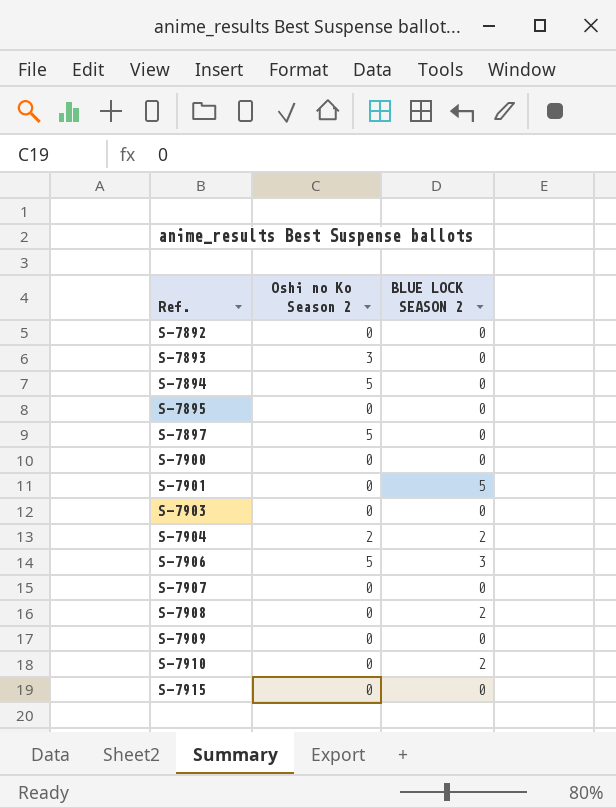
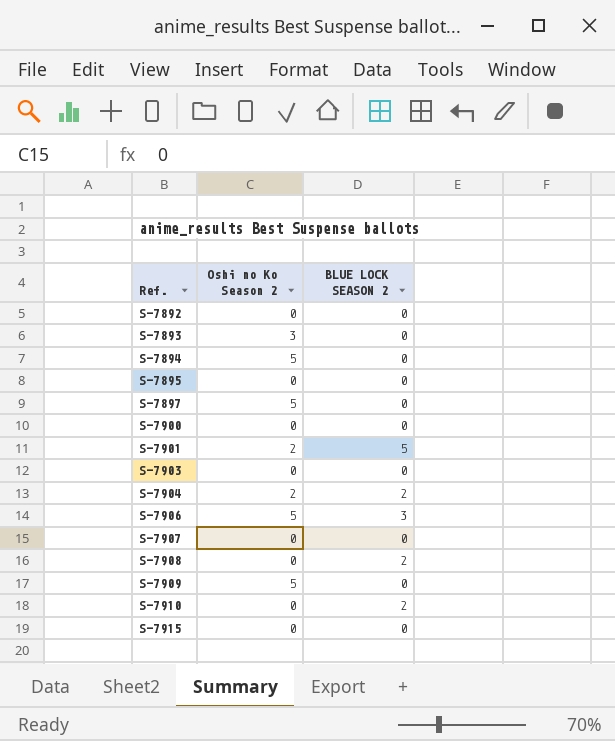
S-7901 | Oshi no Ko Season 2: 0 -> 2
S-7909 | Oshi no Ko Season 2: 0 -> 5

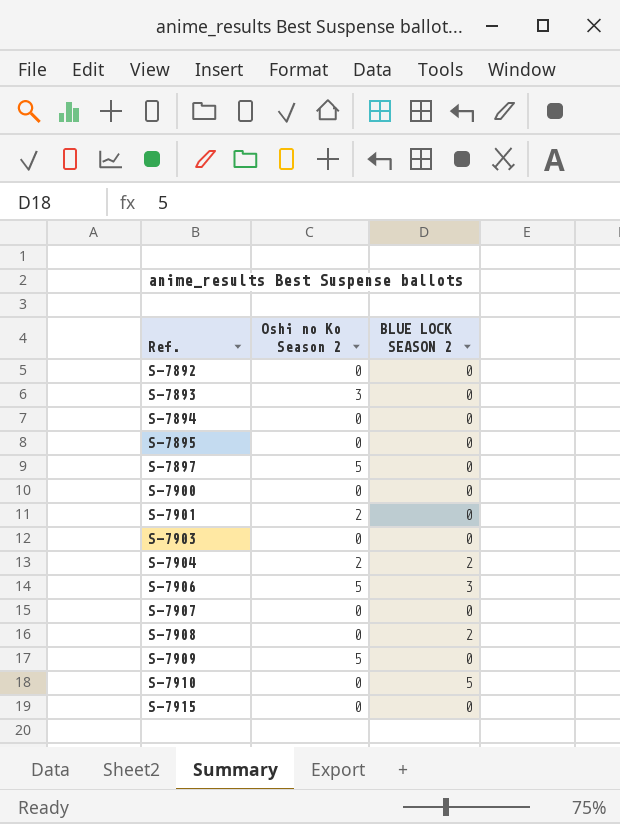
S-7894 | Oshi no Ko Season 2: 5 -> 0
S-7901 | BLUE LOCK SEASON 2: 5 -> 0
S-7910 | BLUE LOCK SEASON 2: 2 -> 5

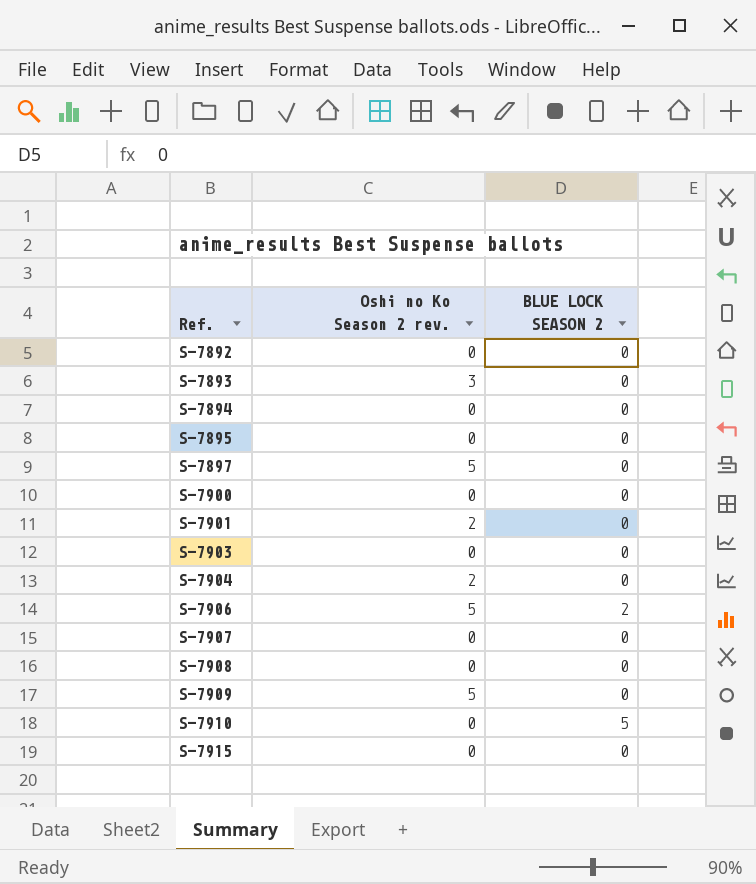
column name: Oshi no Ko Season 2 -> Oshi no Ko Season 2 rev.
S-7904 | BLUE LOCK SEASON 2: 2 -> 0
S-7906 | BLUE LOCK SEASON 2: 3 -> 2
S-7908 | BLUE LOCK SEASON 2: 2 -> 0

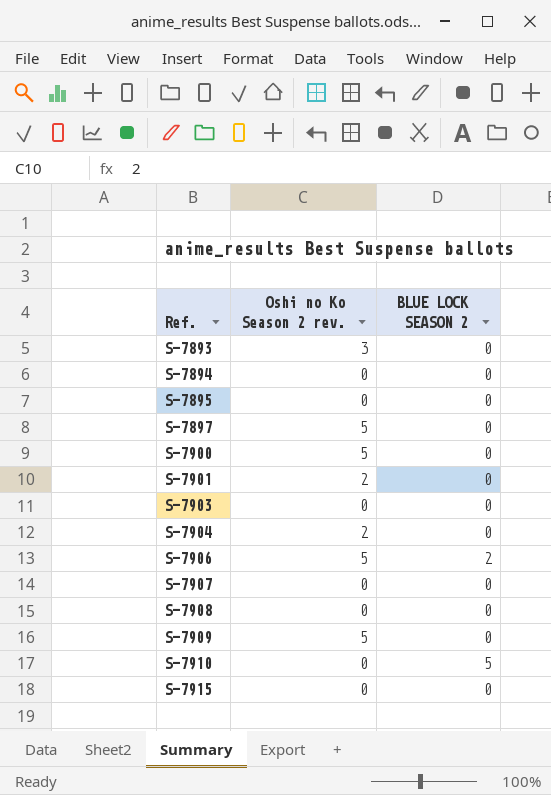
row S-7892: 0 | 0 -> none
S-7900 | Oshi no Ko Season 2 rev.: 0 -> 5

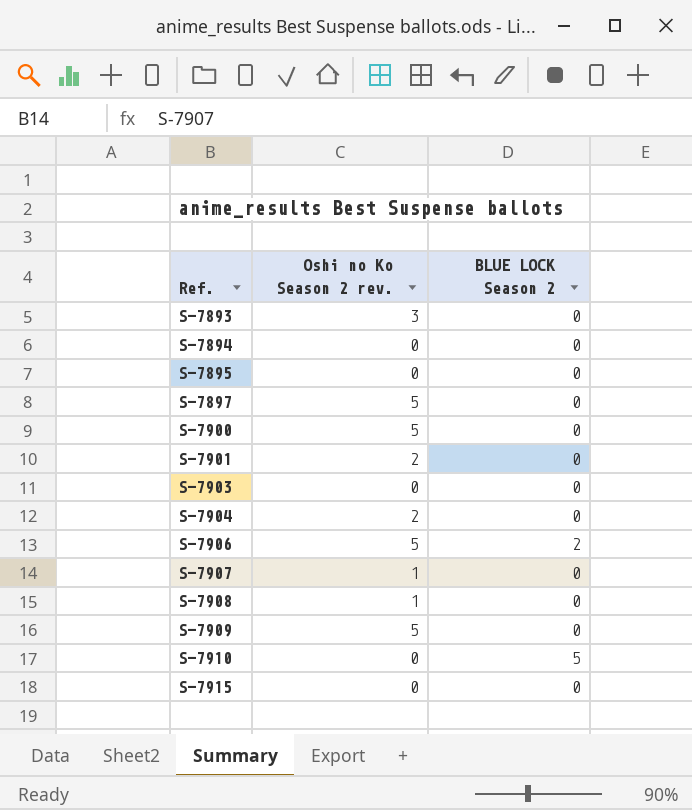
column name: BLUE LOCK SEASON 2 -> BLUE LOCK Season 2
S-7907 | Oshi no Ko Season 2 rev.: 0 -> 1
S-7908 | Oshi no Ko Season 2 rev.: 0 -> 1

